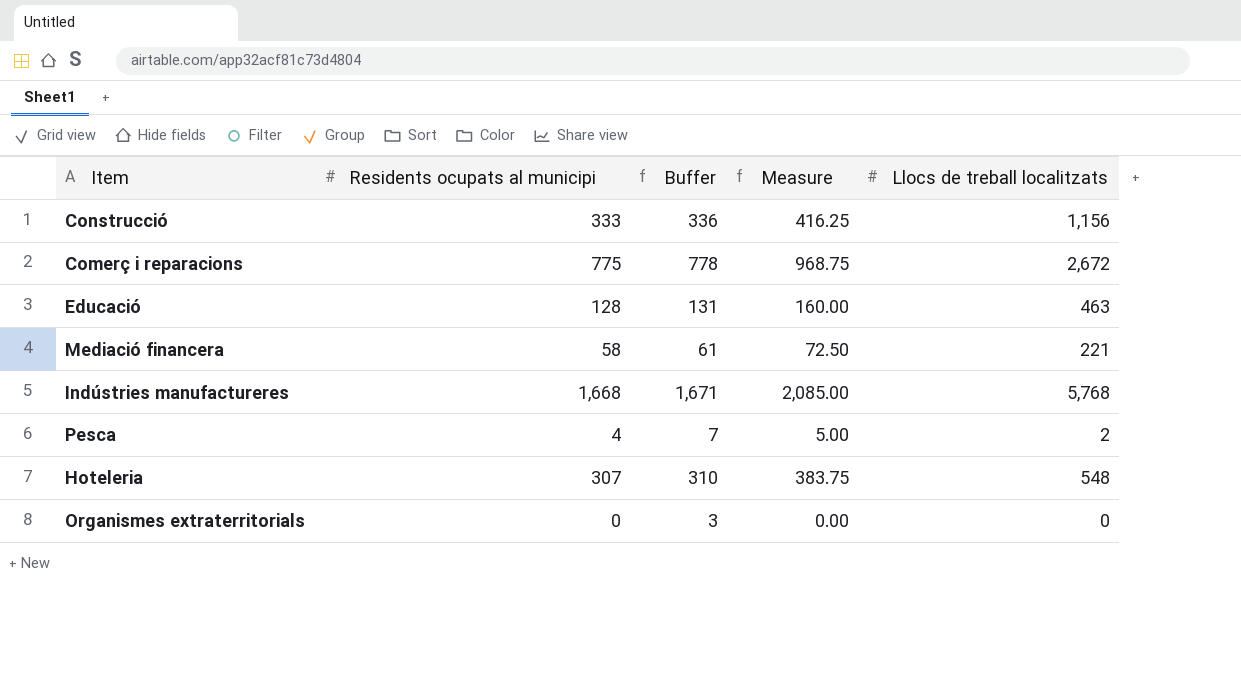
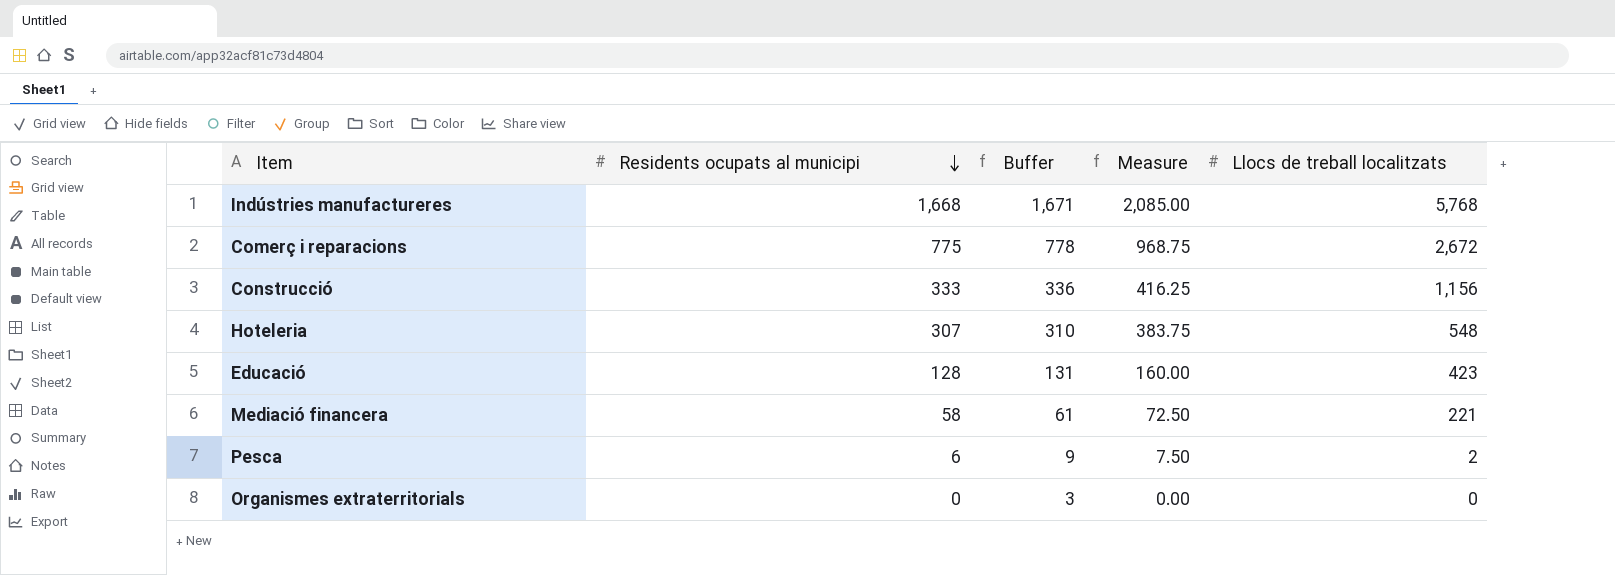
row order: none -> Residents ocupats al municipi descending
Educació | Llocs de treball localitzats: 463 -> 423
Pesca | Residents ocupats al municipi: 4 -> 6
Pesca | Buffer: 7 -> 9
Pesca | Measure: 5.00 -> 7.50

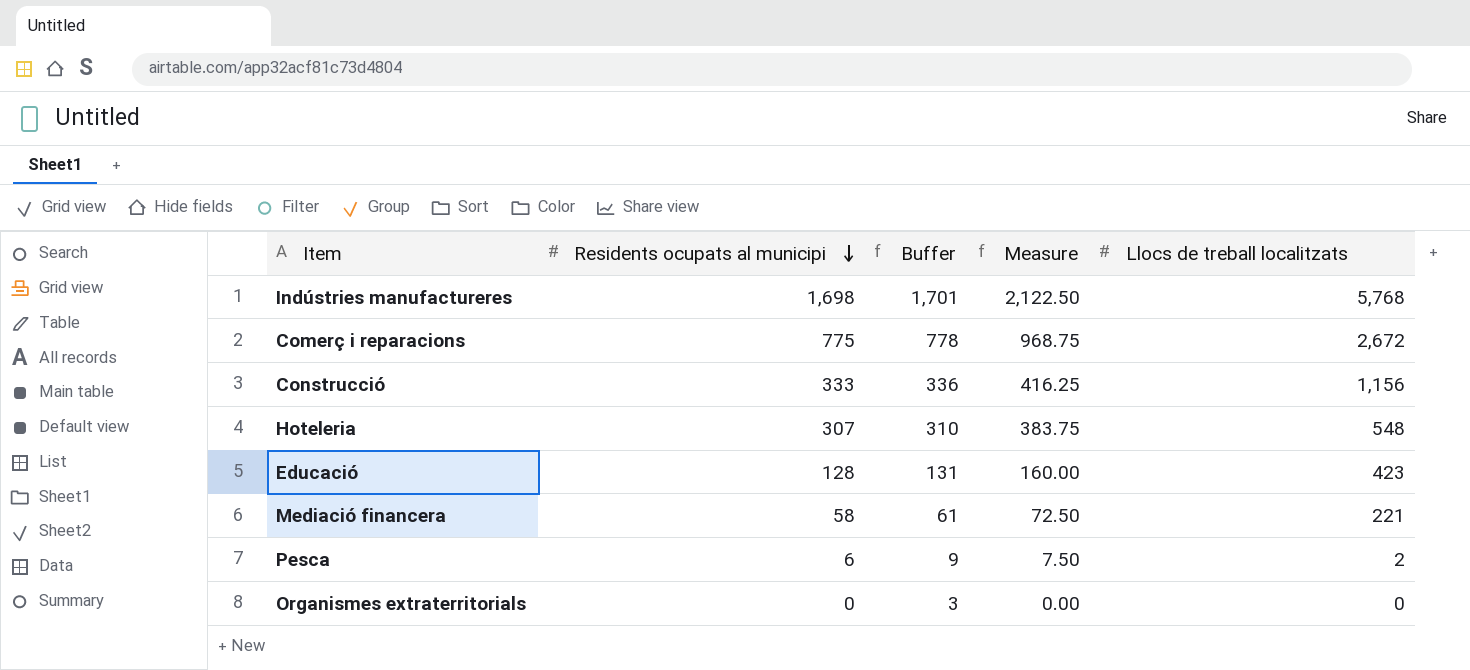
Indústries manufactureres | Residents ocupats al municipi: 1,668 -> 1,698
Indústries manufactureres | Buffer: 1,671 -> 1,701
Indústries manufactureres | Measure: 2,085.00 -> 2,122.50

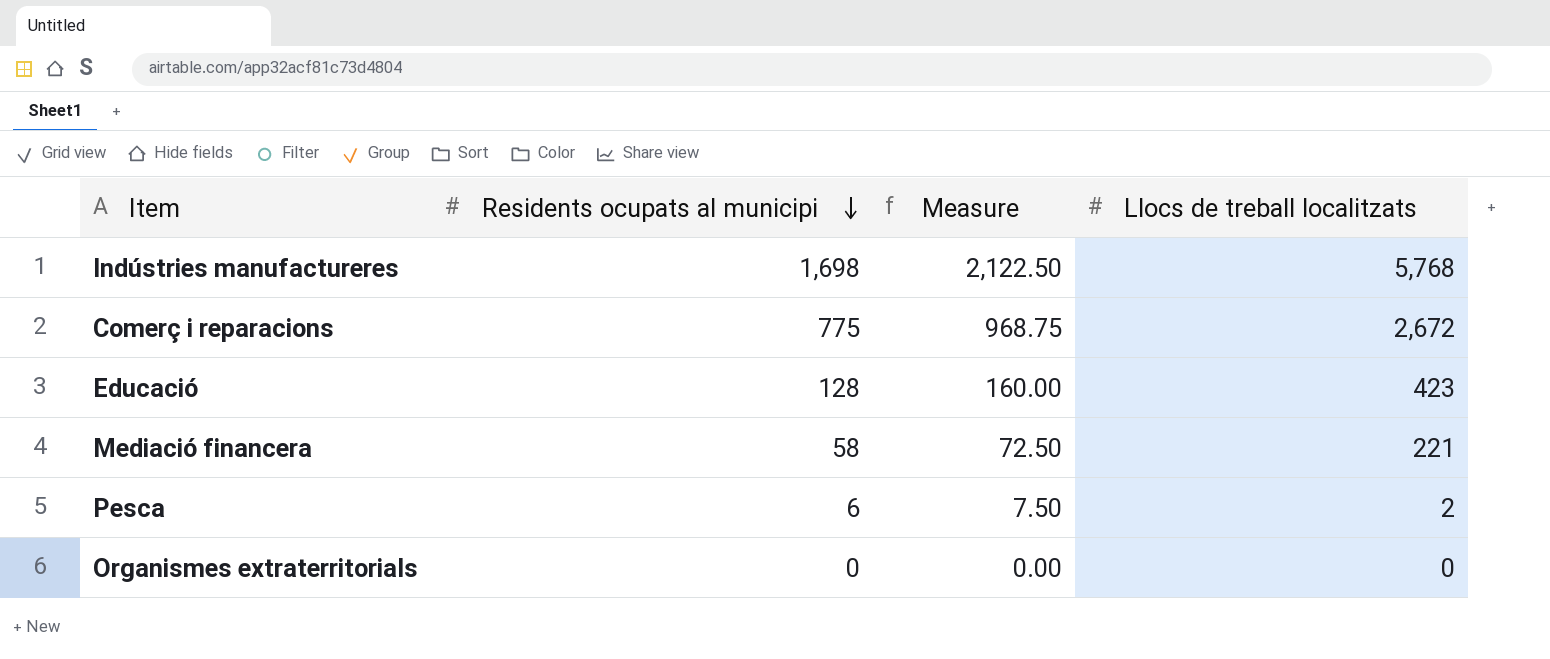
column Buffer | formula: [Residents ocupats al municipi] + 3 -> none
row Construcció: 333 | 336 | 416.25 | 1,156 -> none
row Hoteleria: 307 | 310 | 383.75 | 548 -> none

